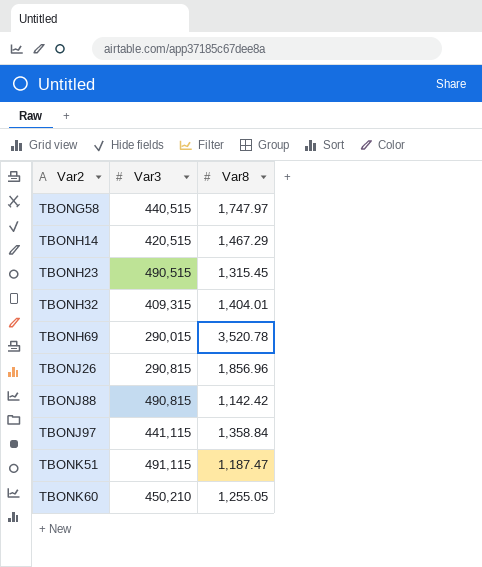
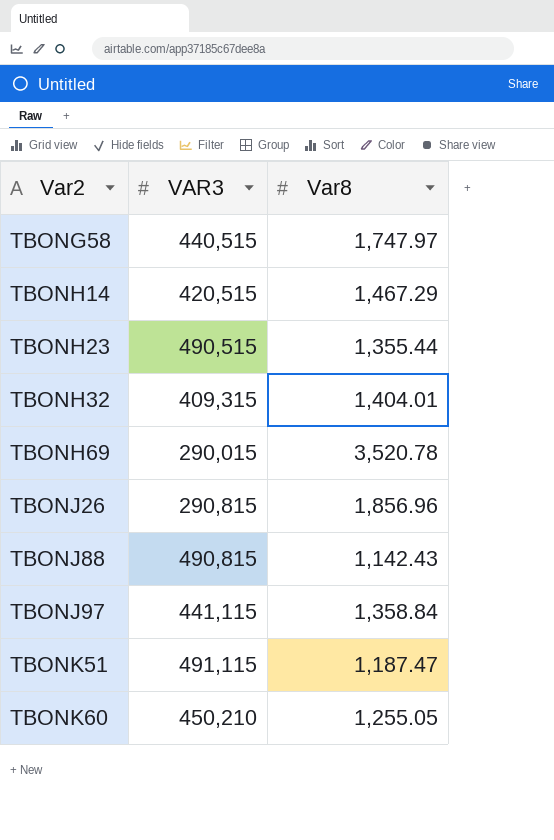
column name: Var3 -> VAR3
TBONH23 | Var8: 1,315.45 -> 1,355.44
TBONJ88 | Var8: 1,142.42 -> 1,142.43

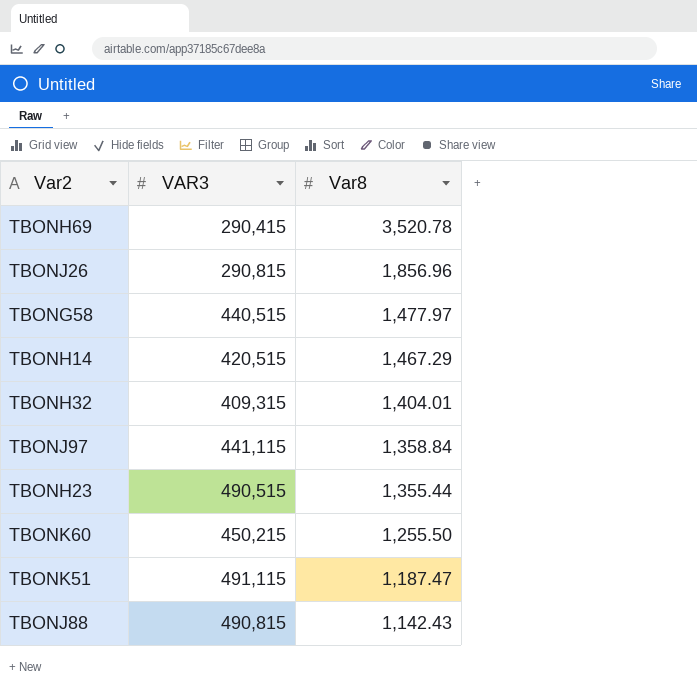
row order: Var2 ascending -> Var8 descending
TBONH69 | VAR3: 290,015 -> 290,415
TBONG58 | Var8: 1,747.97 -> 1,477.97
TBONK60 | VAR3: 450,210 -> 450,215
TBONK60 | Var8: 1,255.05 -> 1,255.50

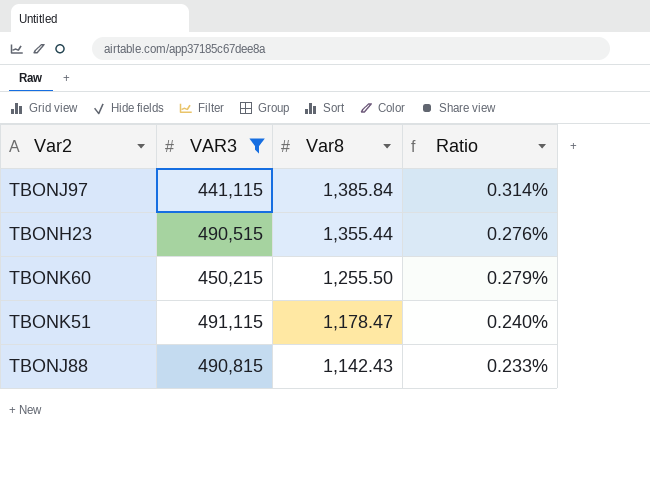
filter: none -> VAR3 >= 441,115
column Ratio | formula: none -> [Var8] / [VAR3]
TBONJ97 | Var8: 1,358.84 -> 1,385.84
TBONK51 | Var8: 1,187.47 -> 1,178.47

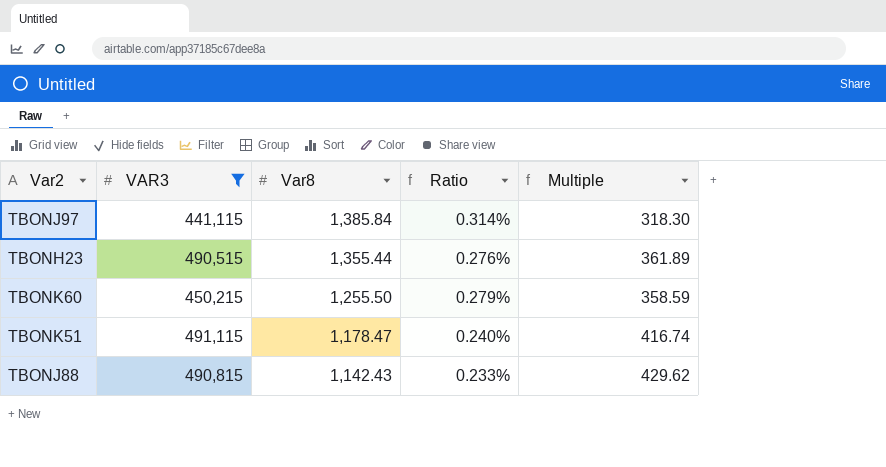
column Multiple | formula: none -> [VAR3] / [Var8]

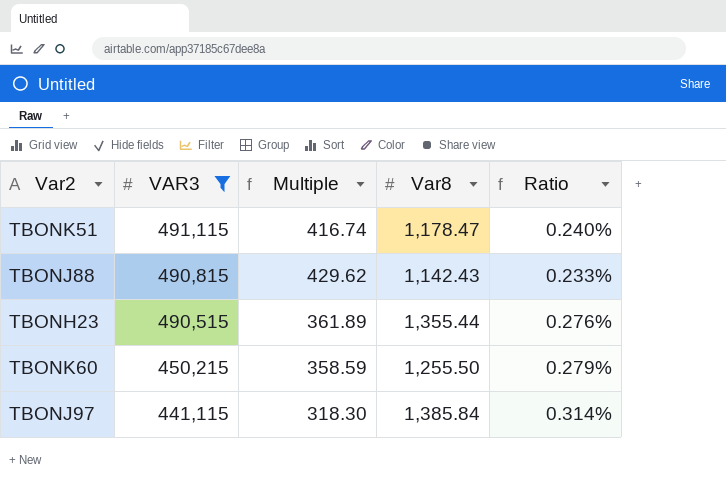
row order: Var8 descending -> VAR3 descending
column Multiple | position: 5 -> 3

